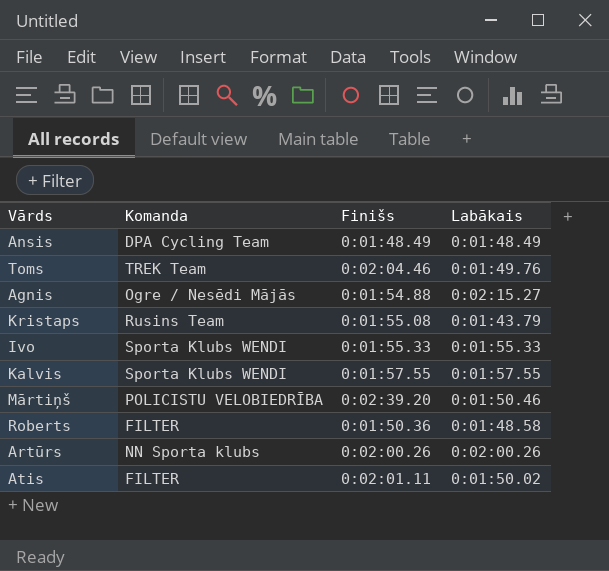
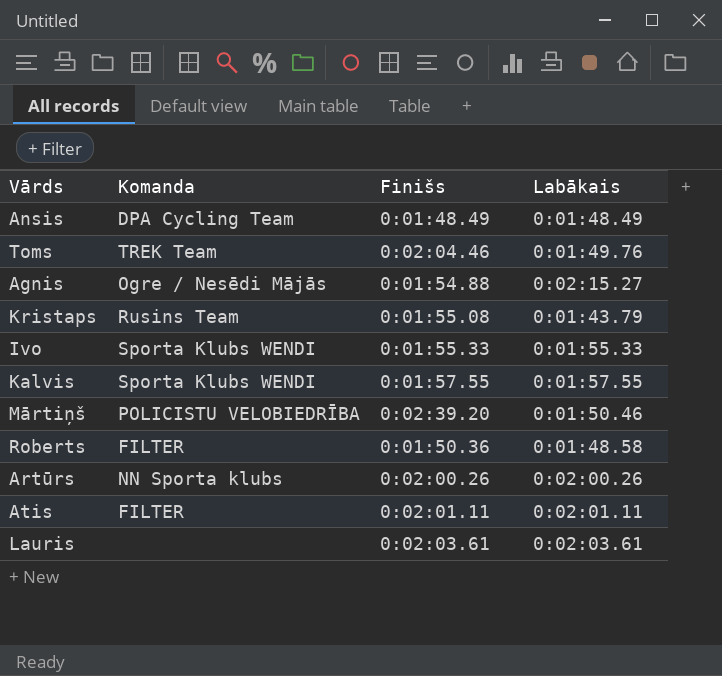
Atis | Labākais: 0:01:50.02 -> 0:02:01.11
row Lauris: none -> none | 0:02:03.61 | 0:02:03.61

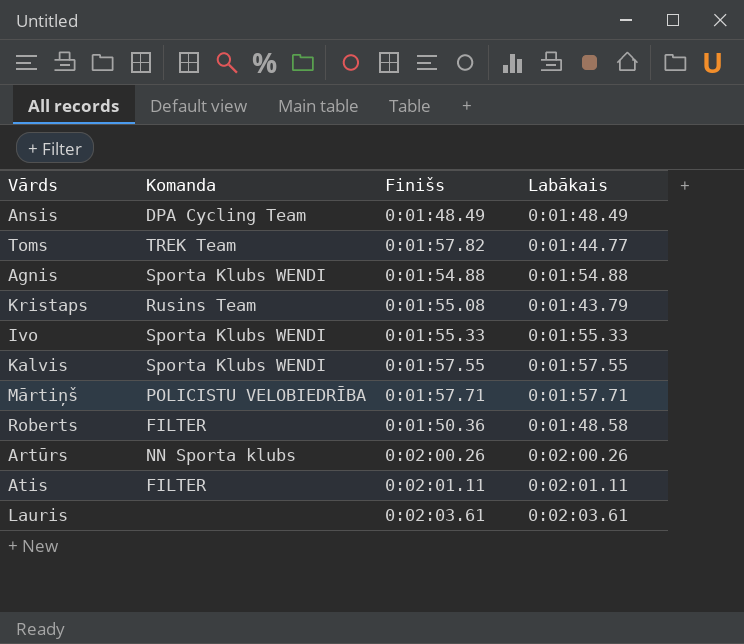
Toms | Finišs: 0:02:04.46 -> 0:01:57.82
Toms | Labākais: 0:01:49.76 -> 0:01:44.77
Agnis | Komanda: Ogre / Nesēdi Mājās -> Sporta Klubs WENDI
Agnis | Labākais: 0:02:15.27 -> 0:01:54.88
Mārtiņš | Finišs: 0:02:39.20 -> 0:01:57.71
Mārtiņš | Labākais: 0:01:50.46 -> 0:01:57.71

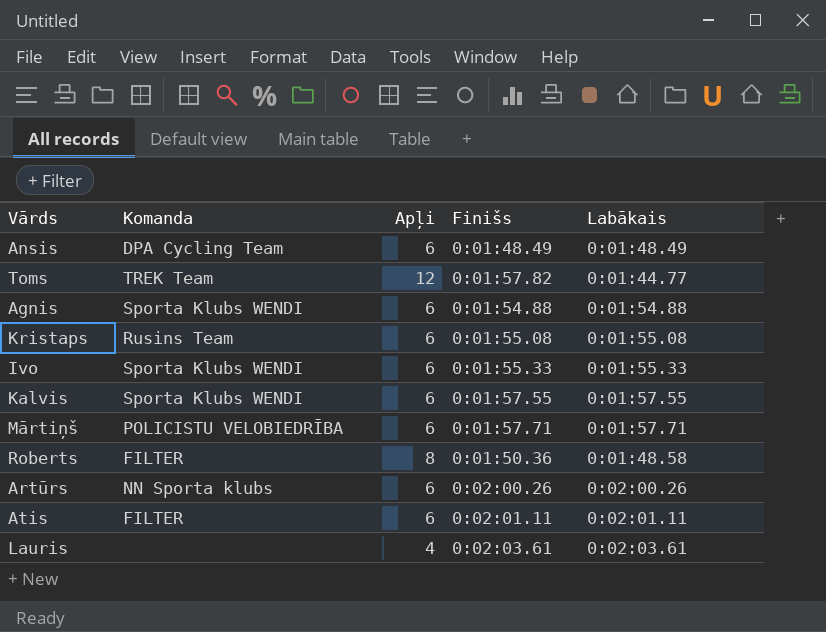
column Apļi | position: none -> 3
Kristaps | Labākais: 0:01:43.79 -> 0:01:55.08

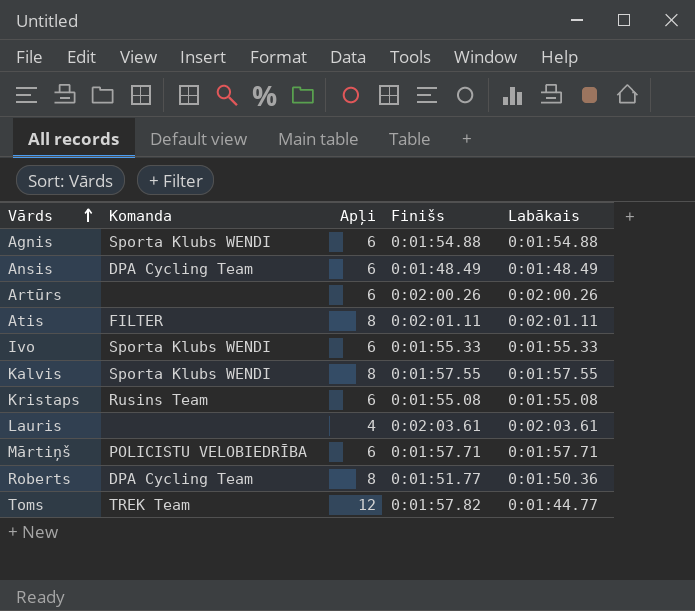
row order: none -> Vārds ascending
Artūrs | Komanda: NN Sporta klubs -> none
Atis | Apļi: 6 -> 8
Kalvis | Apļi: 6 -> 8
Roberts | Komanda: FILTER -> DPA Cycling Team
Roberts | Finišs: 0:01:50.36 -> 0:01:51.77
Roberts | Labākais: 0:01:48.58 -> 0:01:50.36

